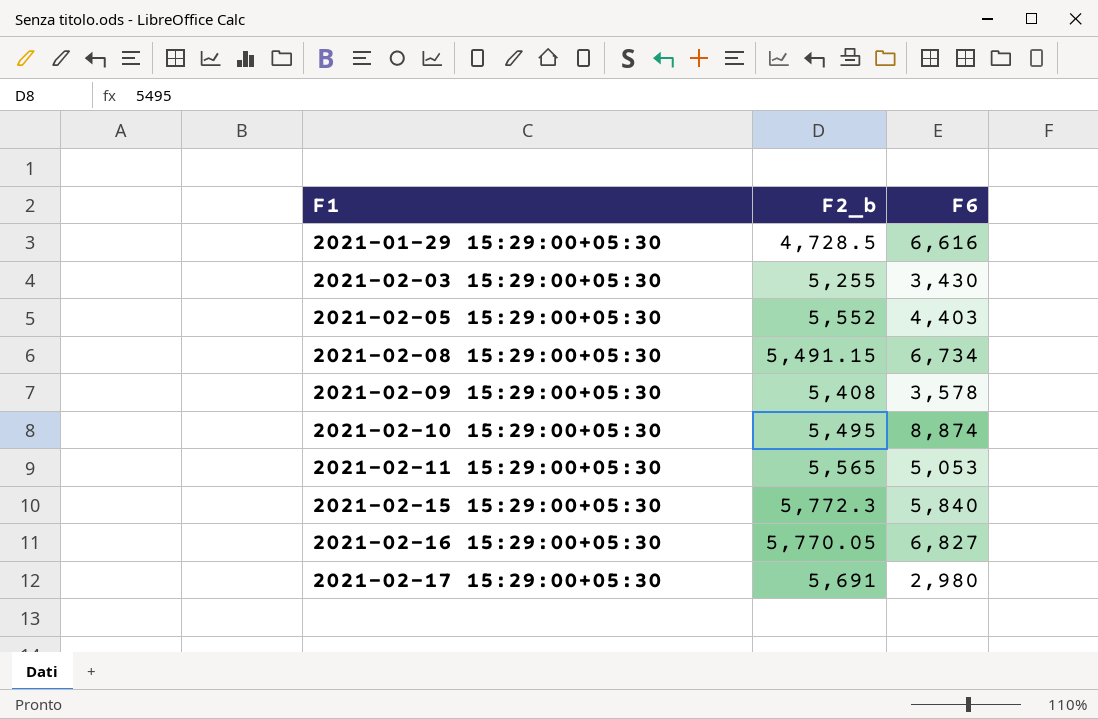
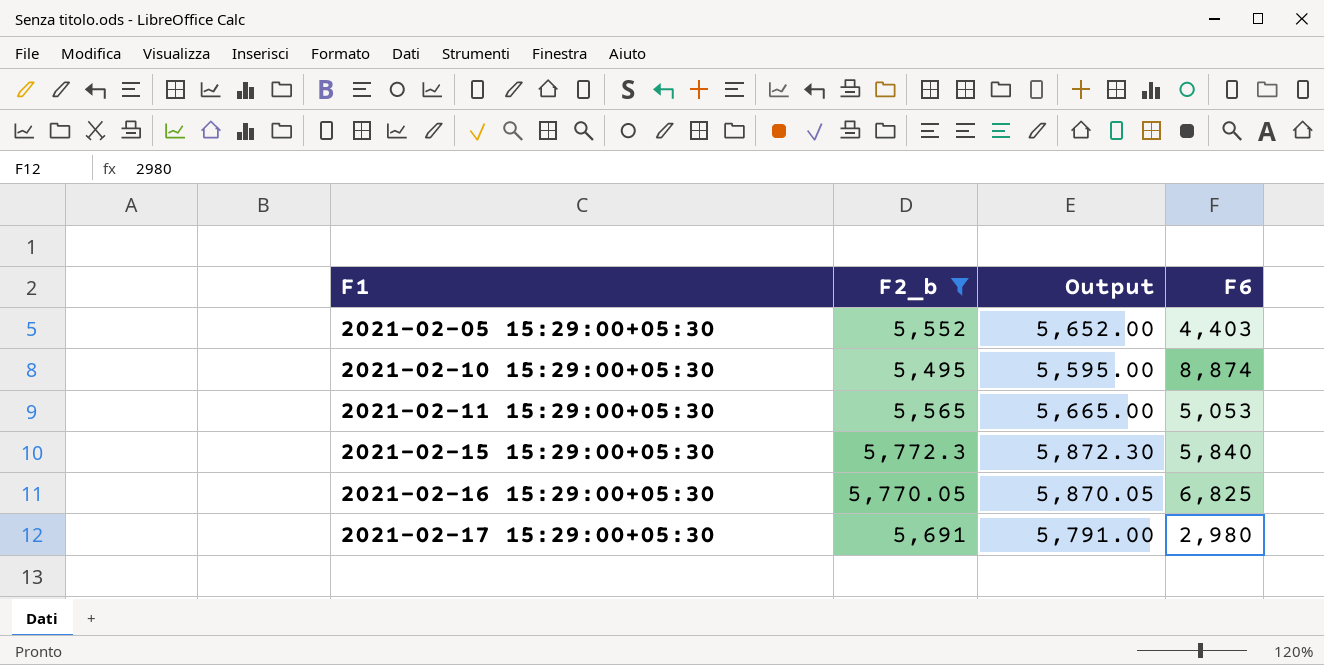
filter: none -> F2_b >= 5,495
column Output | formula: none -> [F2_b] + 100
2021-02-16 15:29:00+05:30 | F6: 6,827 -> 6,825

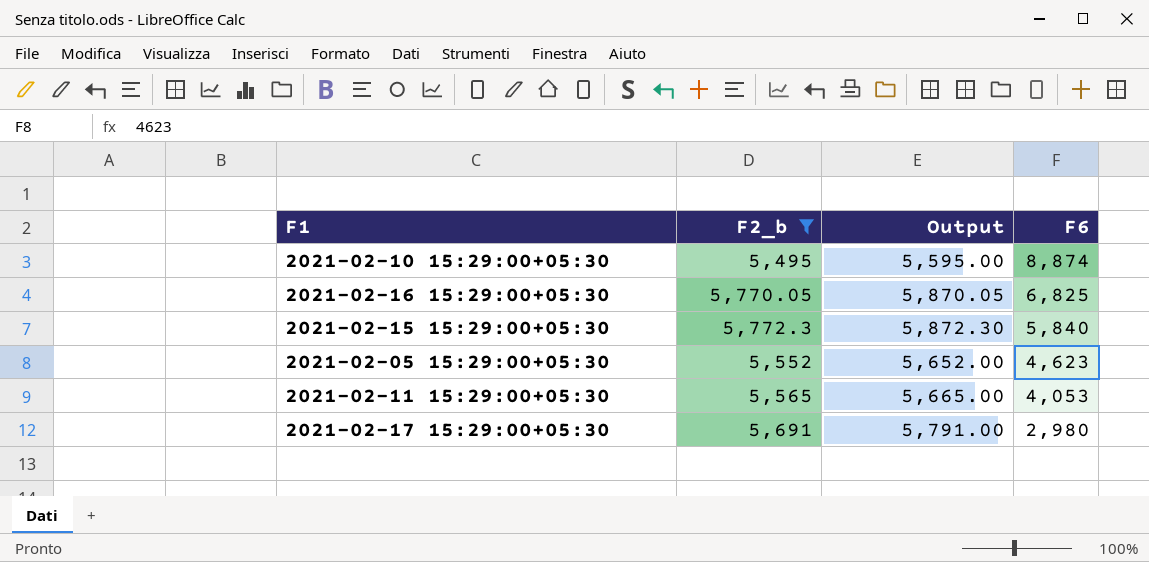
row order: F1 ascending -> F6 descending
2021-02-05 15:29:00+05:30 | F6: 4,403 -> 4,623
2021-02-11 15:29:00+05:30 | F6: 5,053 -> 4,053

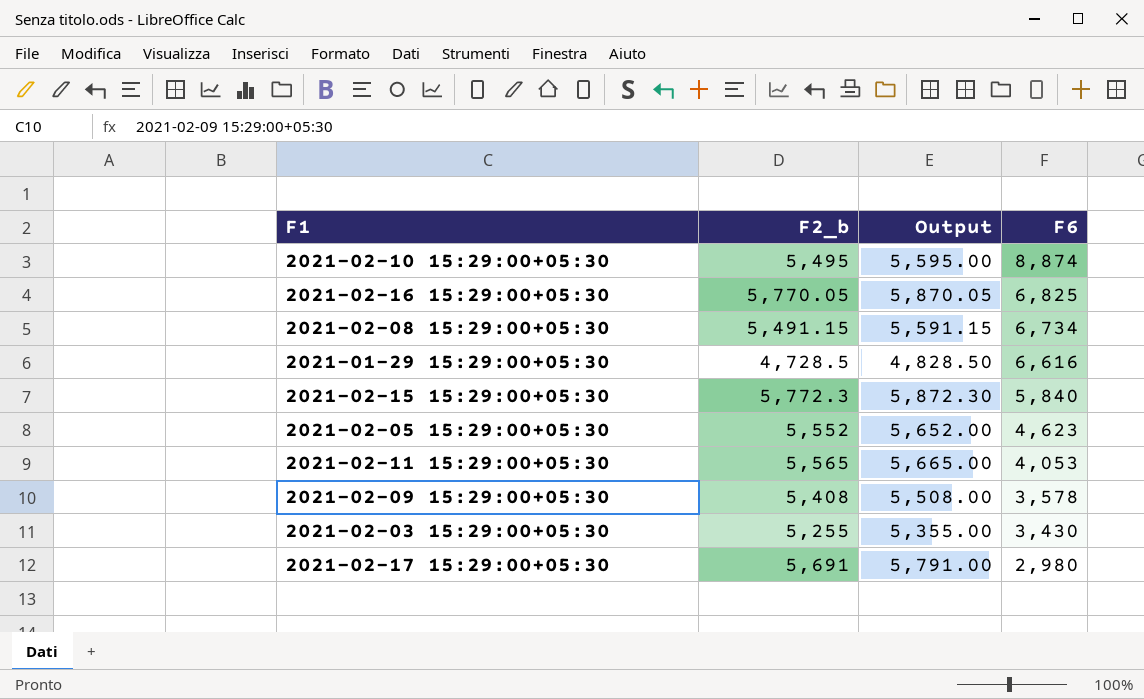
filter: F2_b >= 5,495 -> none

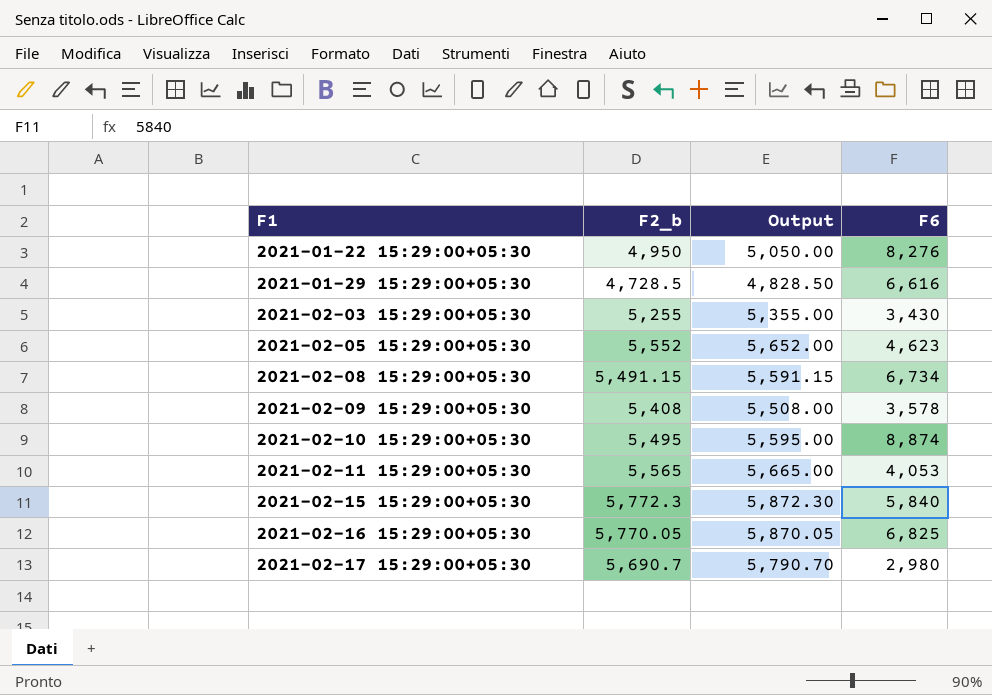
row order: F6 descending -> F1 ascending
row 2021-01-22 15:29:00+05:30: none -> 4,950 | 5,050.00 | 8,276
2021-02-17 15:29:00+05:30 | F2_b: 5,691 -> 5,690.7
2021-02-17 15:29:00+05:30 | Output: 5,791.00 -> 5,790.70

